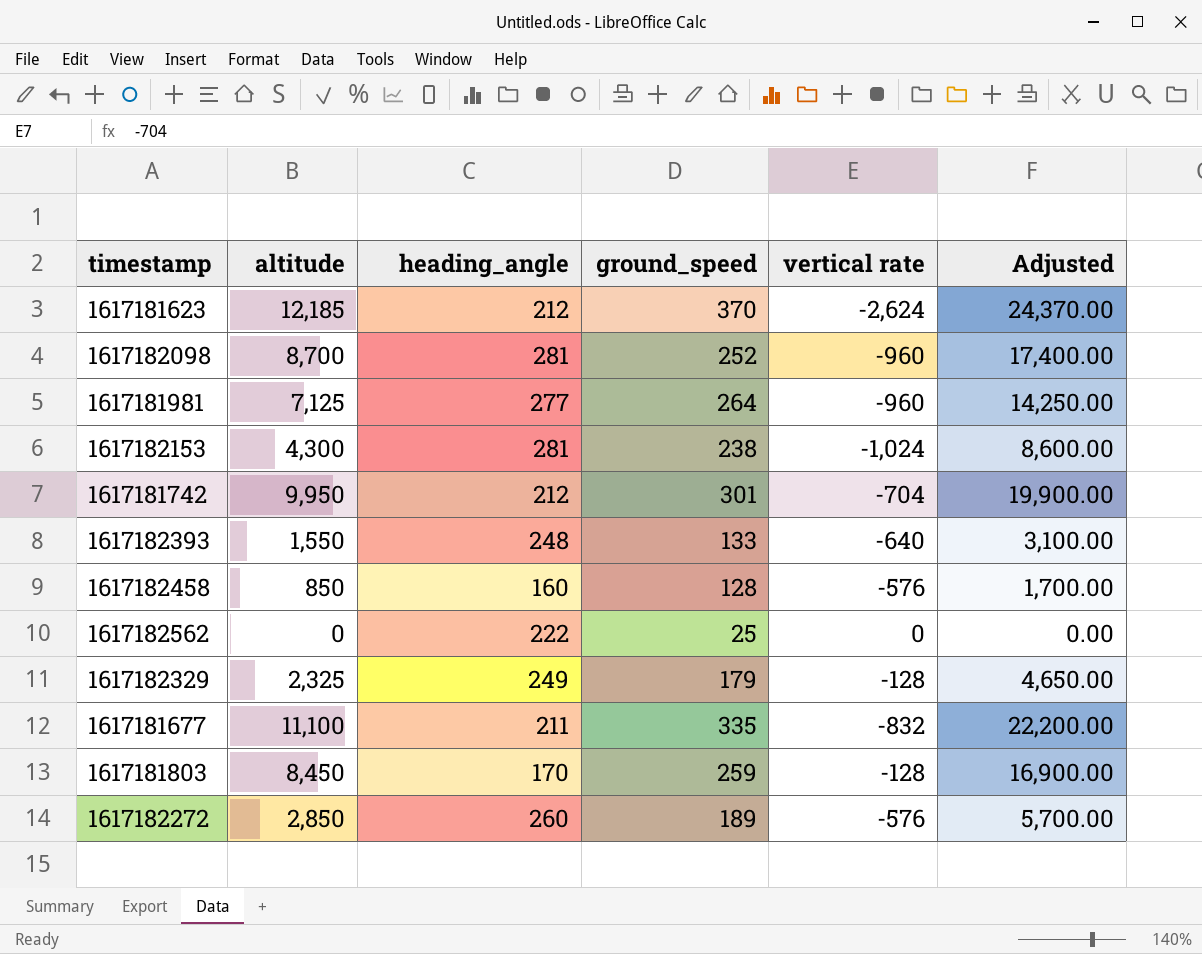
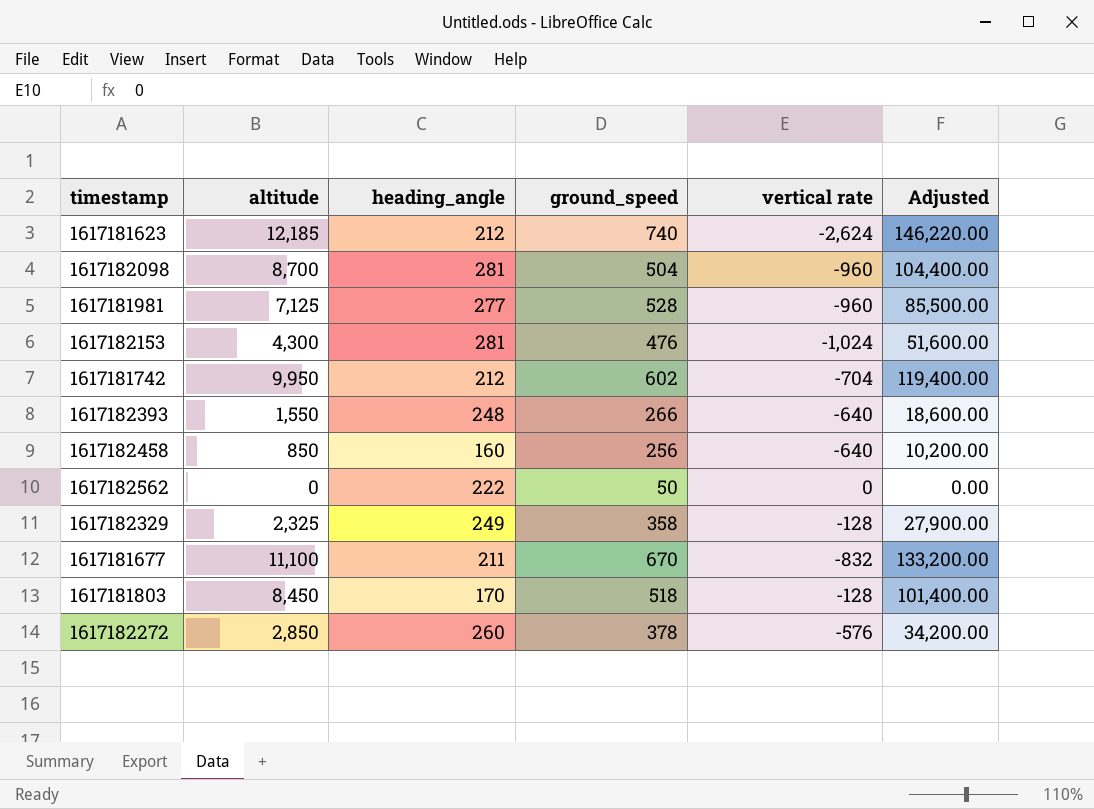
column Adjusted | formula: [altitude] * 2 -> [altitude] * 12
1617181623 | ground_speed: 370 -> 740
1617182098 | ground_speed: 252 -> 504
1617181981 | ground_speed: 264 -> 528
1617182153 | ground_speed: 238 -> 476
1617181742 | ground_speed: 301 -> 602
1617182393 | ground_speed: 133 -> 266
1617182458 | ground_speed: 128 -> 256
1617182458 | vertical rate: -576 -> -640
1617182562 | ground_speed: 25 -> 50
1617182329 | ground_speed: 179 -> 358
1617181677 | ground_speed: 335 -> 670
1617181803 | ground_speed: 259 -> 518
1617182272 | ground_speed: 189 -> 378

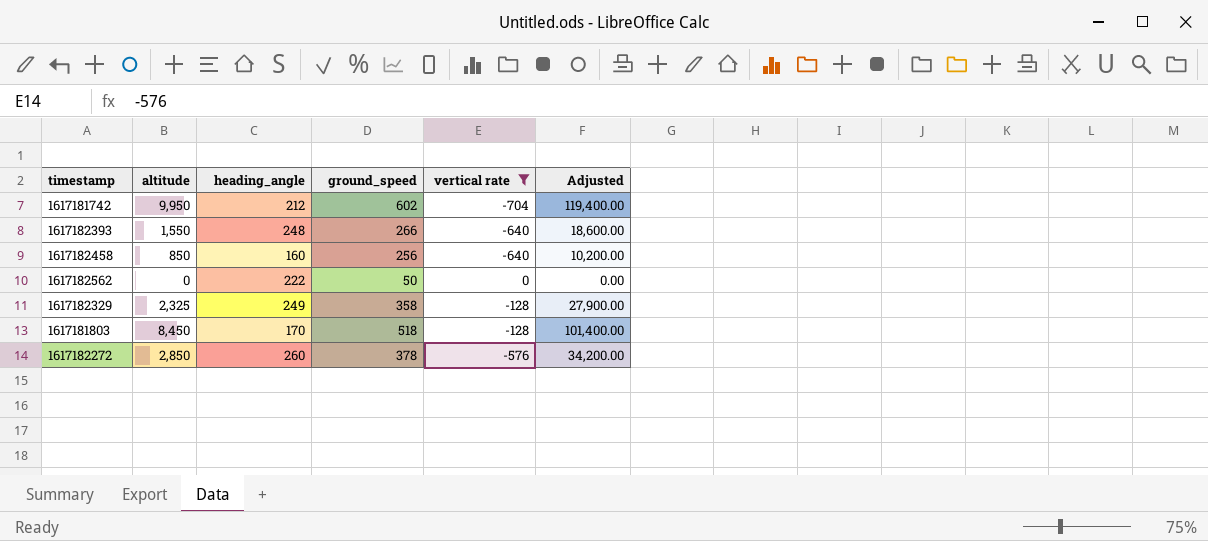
filter: none -> vertical rate >= -704

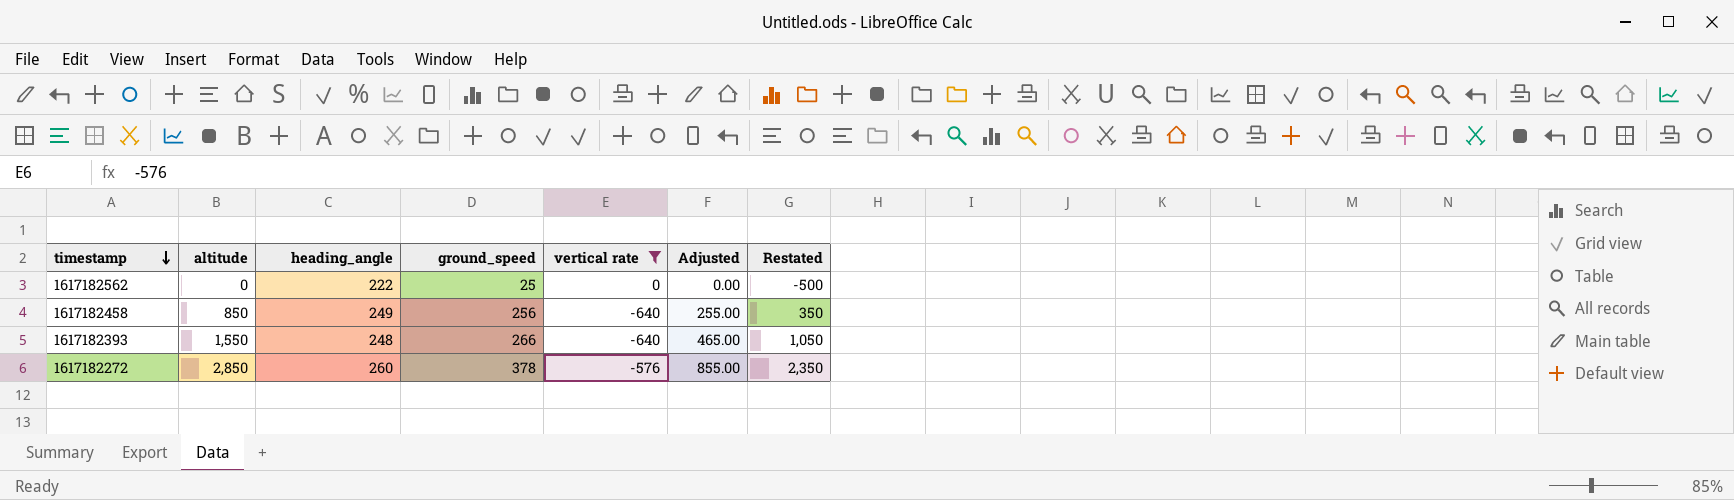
row order: none -> timestamp descending
column Adjusted | formula: [altitude] * 12 -> [altitude] * 0.3
column Restated | formula: none -> [altitude] - 500
row 1617181742: 9,950 | 212 | 602 | -704 | 119,400.00 -> none
row 1617182329: 2,325 | 249 | 358 | -128 | 27,900.00 -> none
row 1617181803: 8,450 | 170 | 518 | -128 | 101,400.00 -> none
1617182562 | ground_speed: 50 -> 25
1617182458 | heading_angle: 160 -> 249

